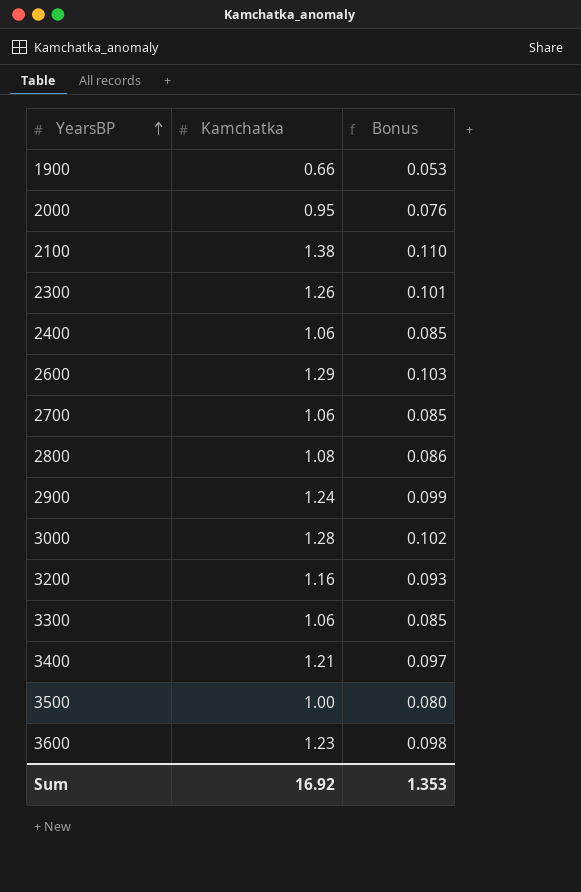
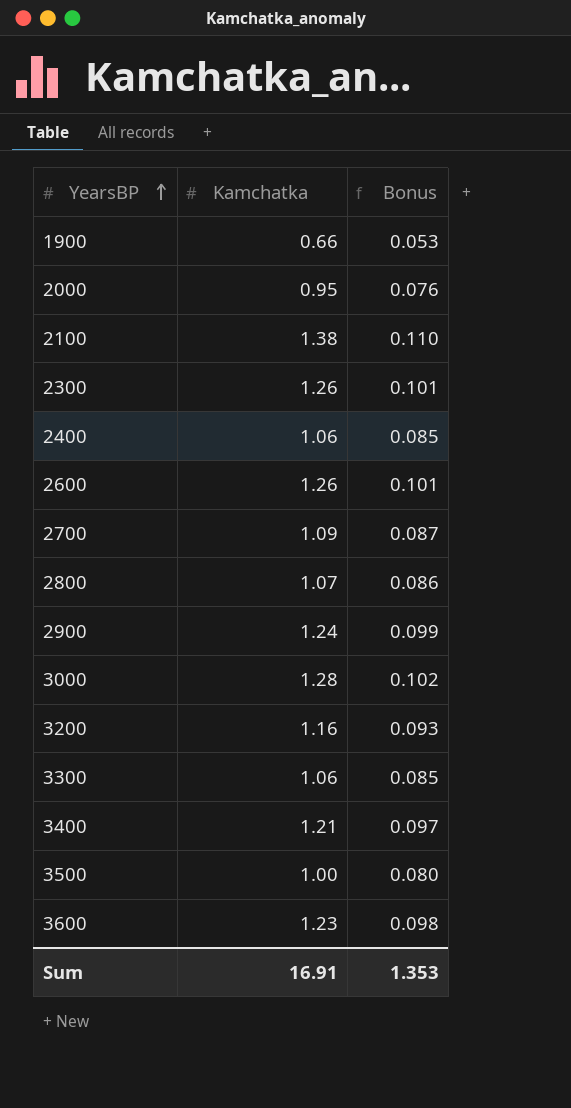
2600 | Kamchatka: 1.29 -> 1.26
2600 | Bonus: 0.103 -> 0.101
2700 | Kamchatka: 1.06 -> 1.09
2700 | Bonus: 0.085 -> 0.087
2800 | Kamchatka: 1.08 -> 1.07
Sum | Kamchatka: 16.92 -> 16.91

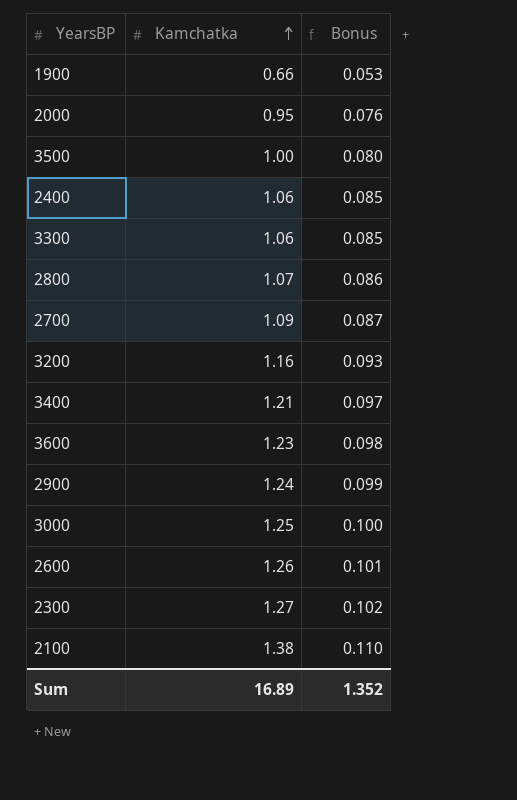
row order: YearsBP ascending -> Kamchatka ascending
3000 | Kamchatka: 1.28 -> 1.25
3000 | Bonus: 0.102 -> 0.100
2300 | Kamchatka: 1.26 -> 1.27
2300 | Bonus: 0.101 -> 0.102
Sum | Kamchatka: 16.91 -> 16.89
Sum | Bonus: 1.353 -> 1.352

